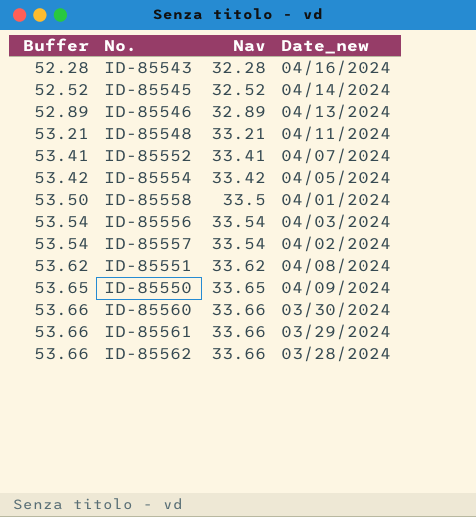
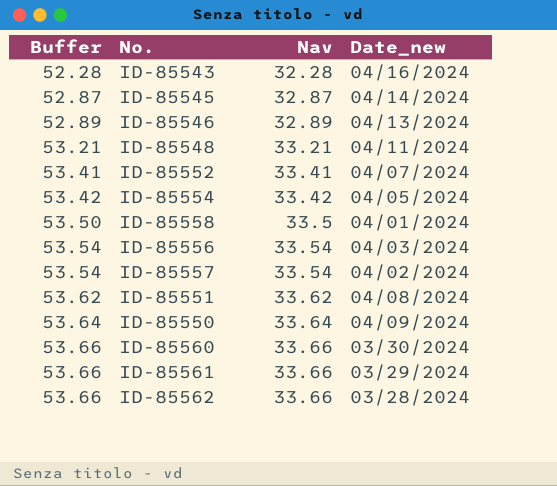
ID-85545 | Buffer: 52.52 -> 52.87
ID-85545 | Nav: 32.52 -> 32.87
ID-85550 | Buffer: 53.65 -> 53.64
ID-85550 | Nav: 33.65 -> 33.64

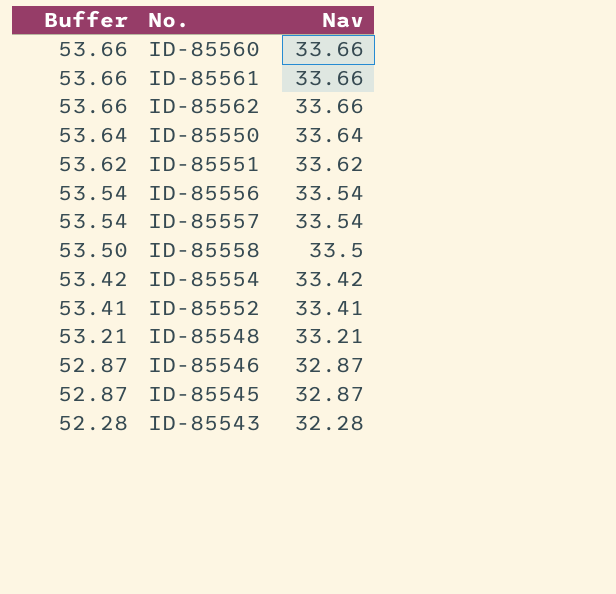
row order: Buffer ascending -> Buffer descending
column Date_new | position: 4 -> none
ID-85546 | Buffer: 52.89 -> 52.87
ID-85546 | Nav: 32.89 -> 32.87

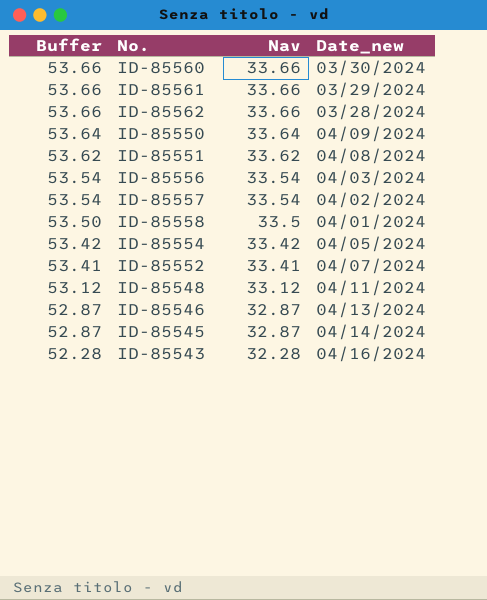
column Date_new | position: none -> 4
ID-85548 | Buffer: 53.21 -> 53.12
ID-85548 | Nav: 33.21 -> 33.12

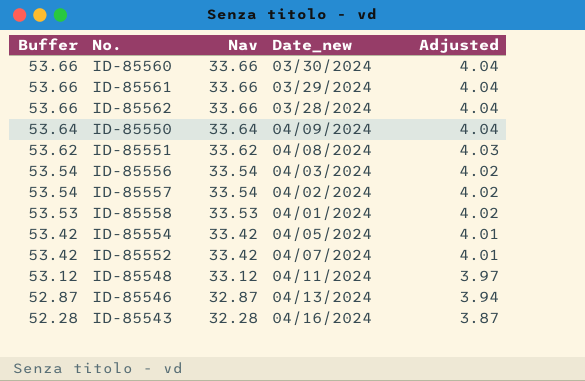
column Adjusted | formula: none -> [Nav] * 0.12
row ID-85545: 52.87 | 32.87 | 04/14/2024 -> none
ID-85558 | Buffer: 53.50 -> 53.53
ID-85558 | Nav: 33.5 -> 33.53
ID-85552 | Buffer: 53.41 -> 53.42
ID-85552 | Nav: 33.41 -> 33.42

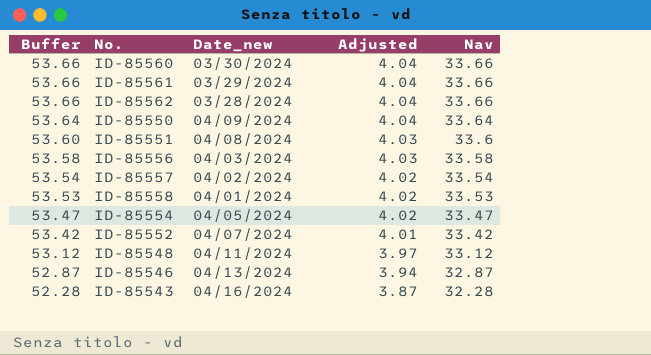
column Nav | position: 3 -> 5
ID-85551 | Buffer: 53.62 -> 53.60
ID-85551 | Nav: 33.62 -> 33.6
ID-85556 | Buffer: 53.54 -> 53.58
ID-85556 | Adjusted: 4.02 -> 4.03
ID-85556 | Nav: 33.54 -> 33.58
ID-85554 | Buffer: 53.42 -> 53.47
ID-85554 | Adjusted: 4.01 -> 4.02
ID-85554 | Nav: 33.42 -> 33.47

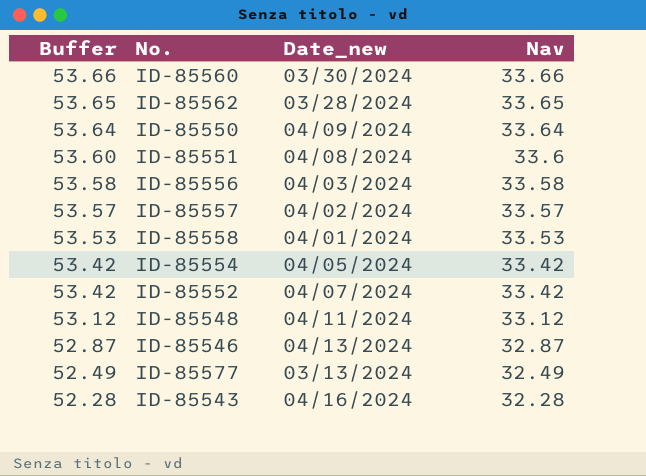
column Adjusted | formula: [Nav] * 0.12 -> none
row ID-85561: 53.66 | 03/29/2024 | 4.04 | 33.66 -> none
ID-85562 | Buffer: 53.66 -> 53.65
ID-85562 | Nav: 33.66 -> 33.65
ID-85557 | Buffer: 53.54 -> 53.57
ID-85557 | Nav: 33.54 -> 33.57
ID-85554 | Buffer: 53.47 -> 53.42
ID-85554 | Nav: 33.47 -> 33.42
row ID-85577: none -> 52.49 | 03/13/2024 | 32.49

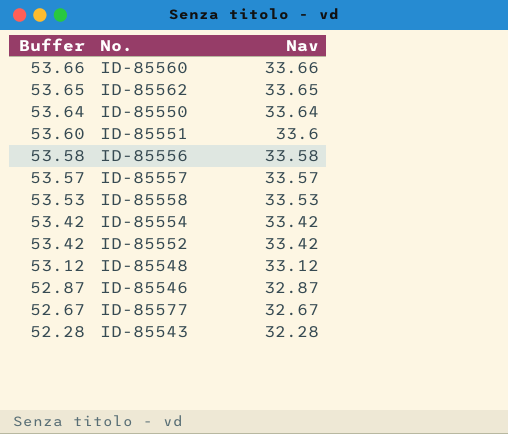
column Date_new | position: 3 -> none
ID-85577 | Buffer: 52.49 -> 52.67
ID-85577 | Nav: 32.49 -> 32.67

